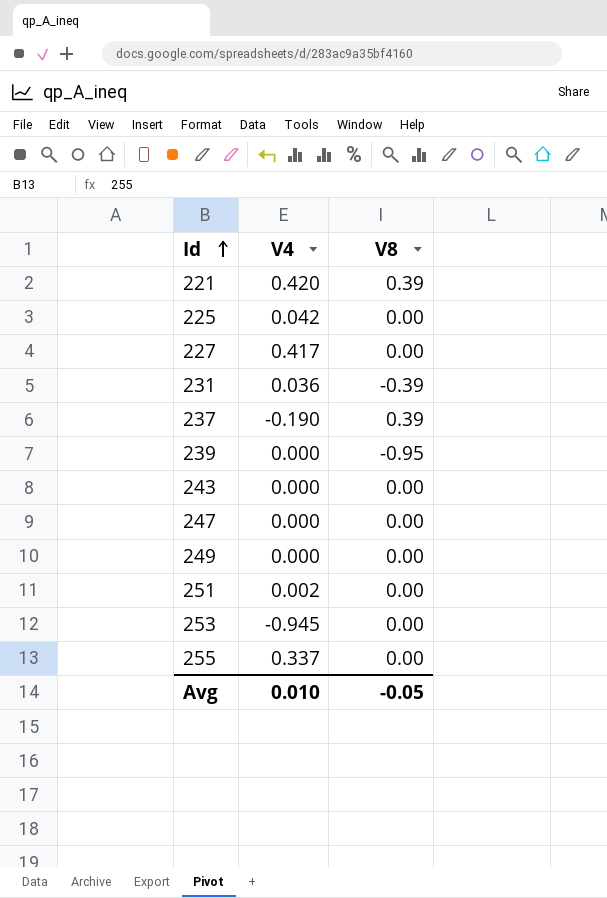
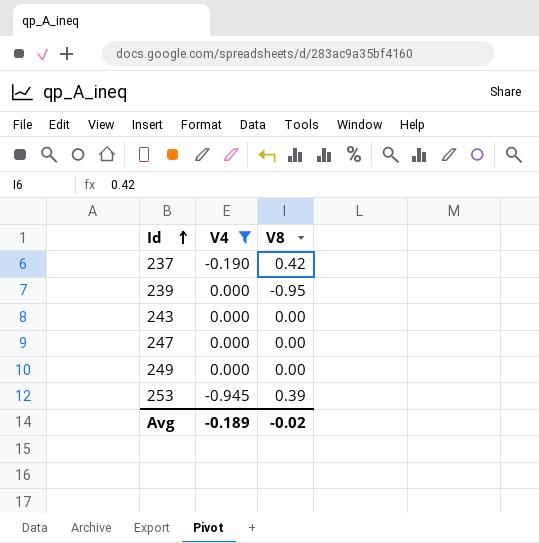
filter: none -> V4 <= 0.000
237 | V8: 0.39 -> 0.42
253 | V8: 0.00 -> 0.39
Avg | V4: 0.010 -> -0.189
Avg | V8: -0.05 -> -0.02

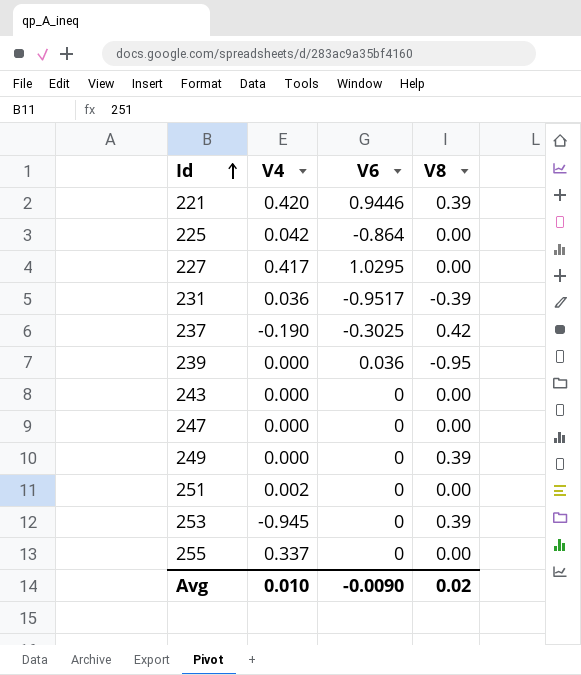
filter: V4 <= 0.000 -> none
column V6 | position: none -> 3
249 | V8: 0.00 -> 0.39
Avg | V4: -0.189 -> 0.010
Avg | V8: -0.02 -> 0.02

